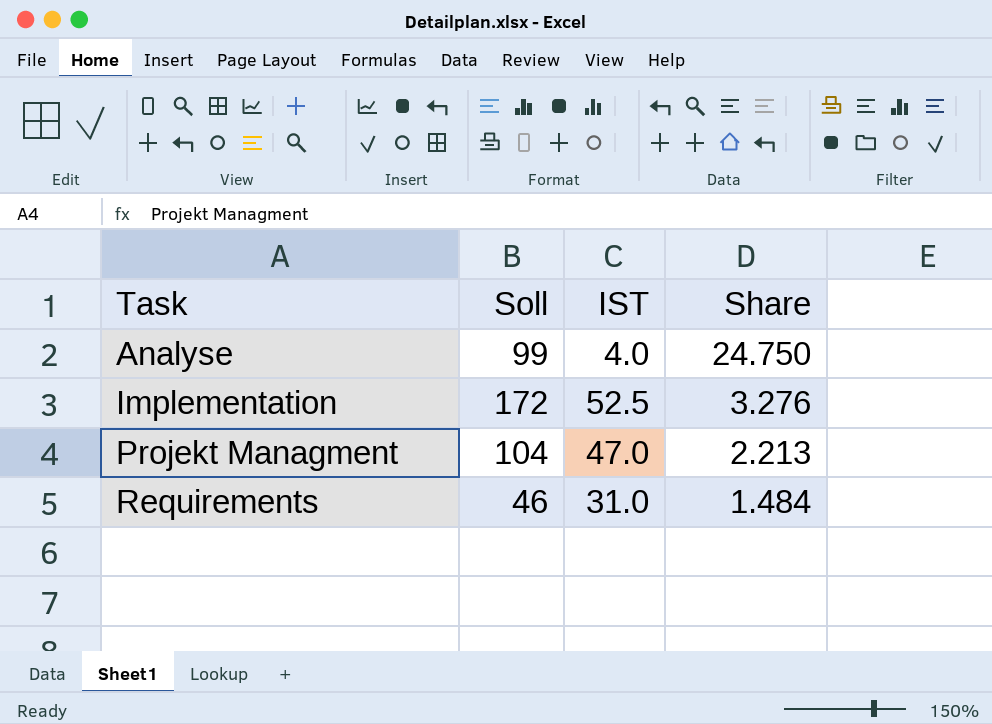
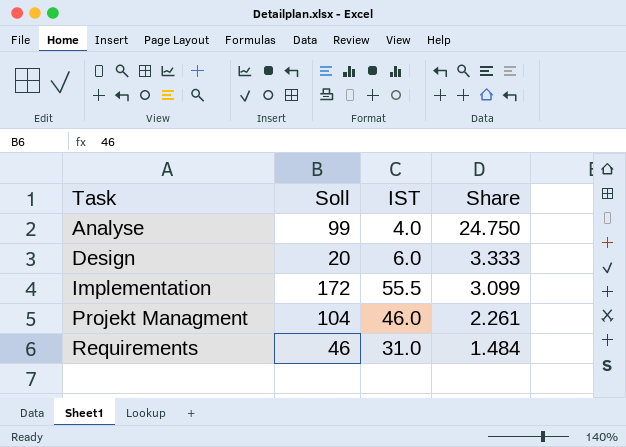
row Design: none -> 20 | 6.0 | 3.333
Implementation | IST: 52.5 -> 55.5
Implementation | Share: 3.276 -> 3.099
Projekt Managment | IST: 47.0 -> 46.0
Projekt Managment | Share: 2.213 -> 2.261

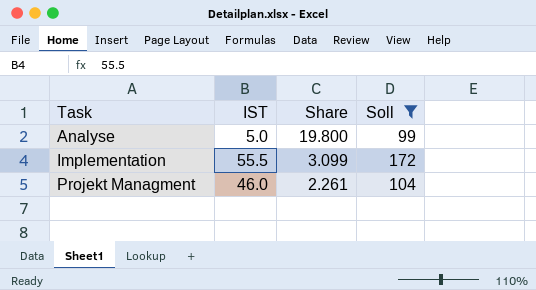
filter: none -> Soll >= 99
column Soll | position: 2 -> 4
Analyse | IST: 4.0 -> 5.0
Analyse | Share: 24.750 -> 19.800

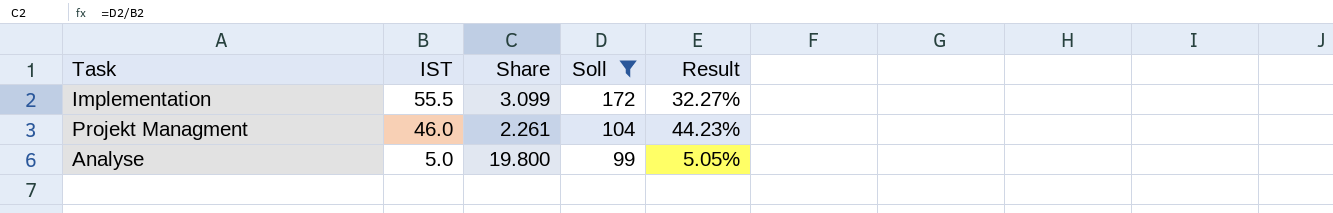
row order: Task ascending -> IST descending
column Result | formula: none -> [IST] / [Soll]

